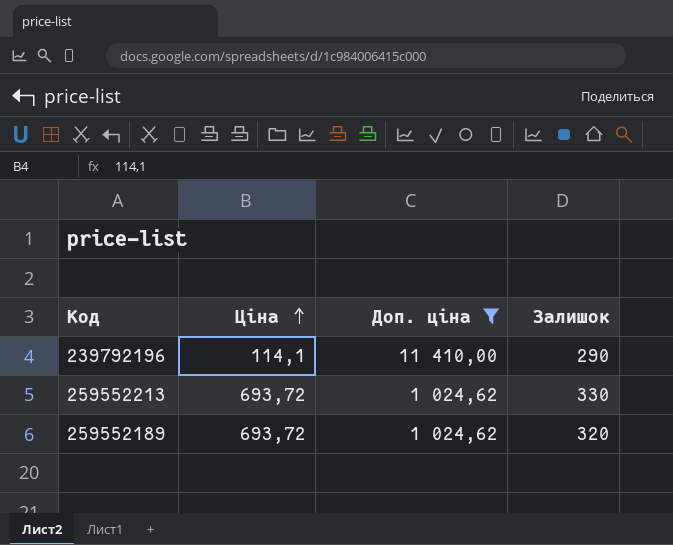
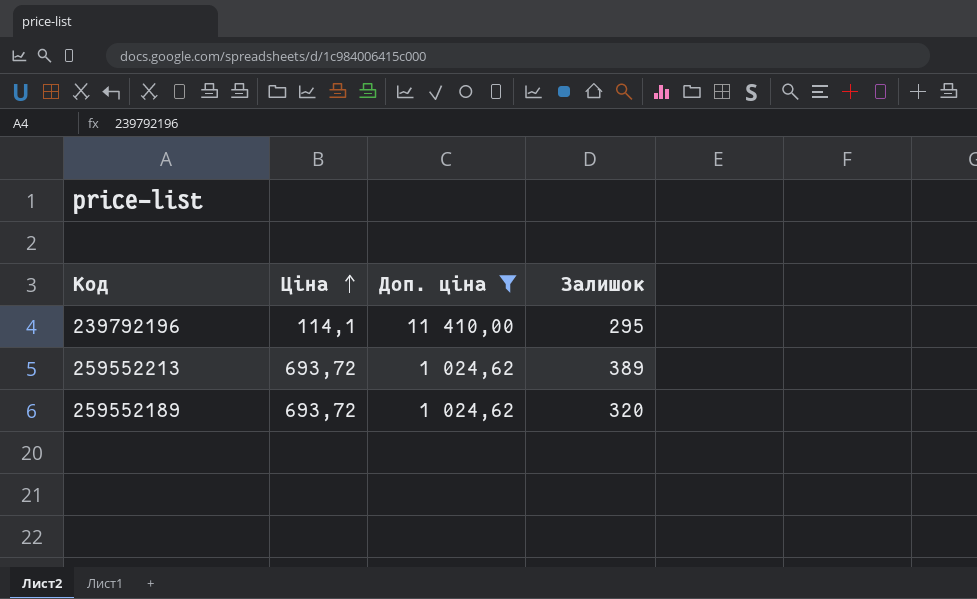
239792196 | Залишок: 290 -> 295
259552213 | Залишок: 330 -> 389

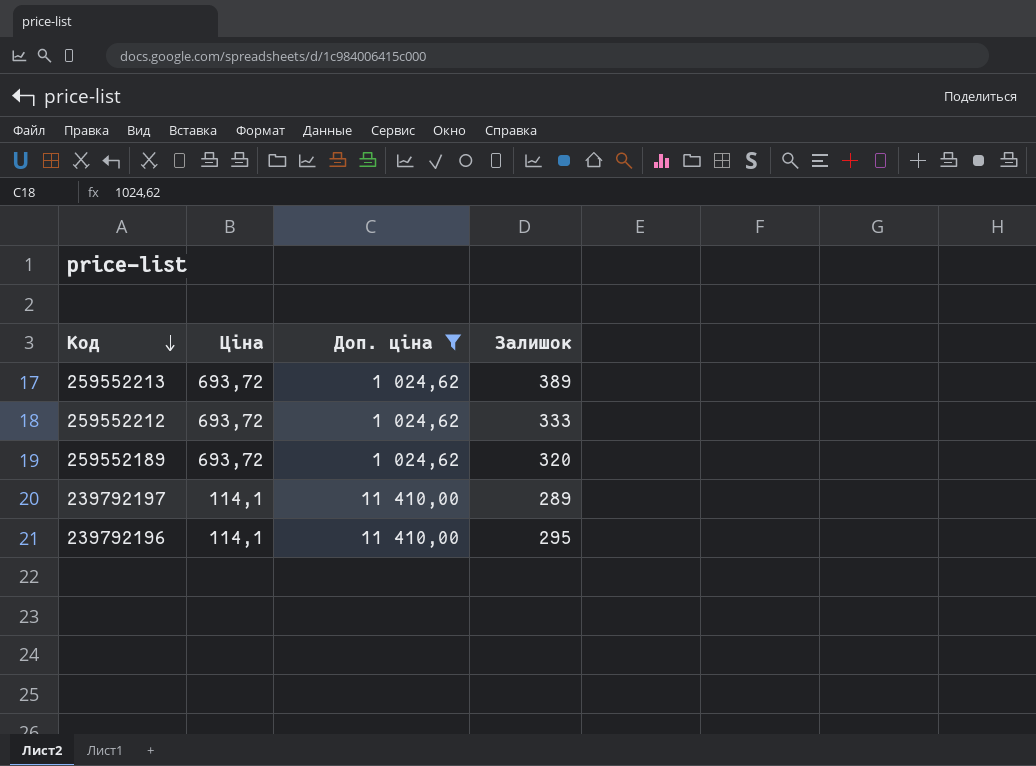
row order: Ціна ascending -> Код descending
row 259552212: none -> 693,72 | 1 024,62 | 333
row 239792197: none -> 114,1 | 11 410,00 | 289

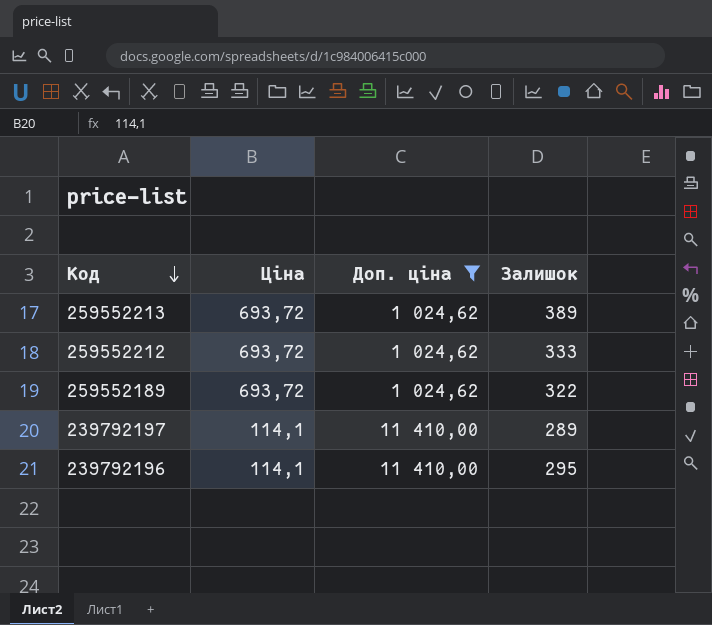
259552189 | Залишок: 320 -> 322

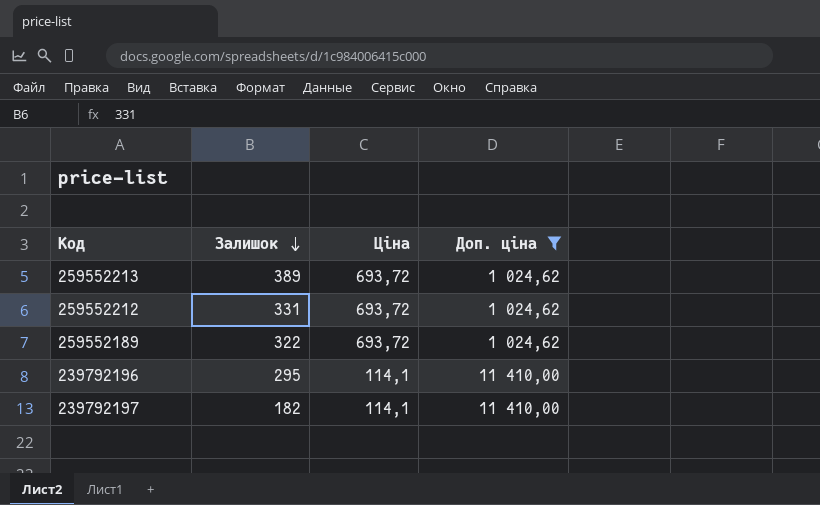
row order: Код descending -> Залишок descending
column Залишок | position: 4 -> 2
259552212 | Залишок: 333 -> 331
239792197 | Залишок: 289 -> 182

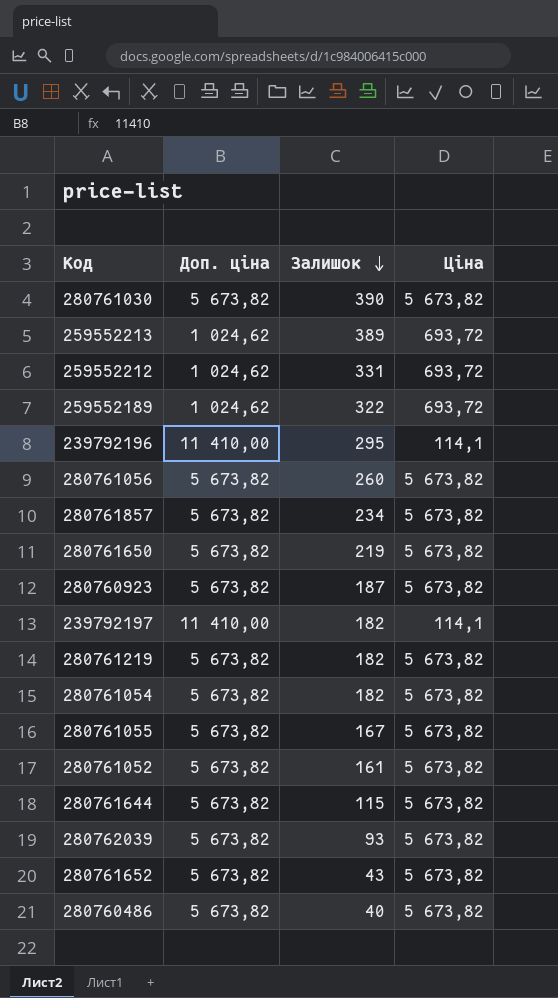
filter: Доп. ціна != 5 673,82 -> none
column Доп. ціна | position: 4 -> 2

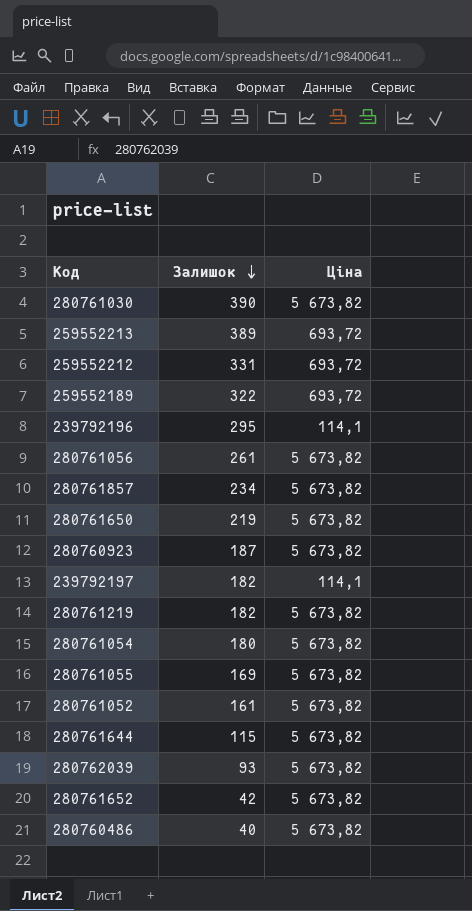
column Доп. ціна | position: 2 -> none
280761056 | Залишок: 260 -> 261
280761054 | Залишок: 182 -> 180
280761055 | Залишок: 167 -> 169
280761652 | Залишок: 43 -> 42

